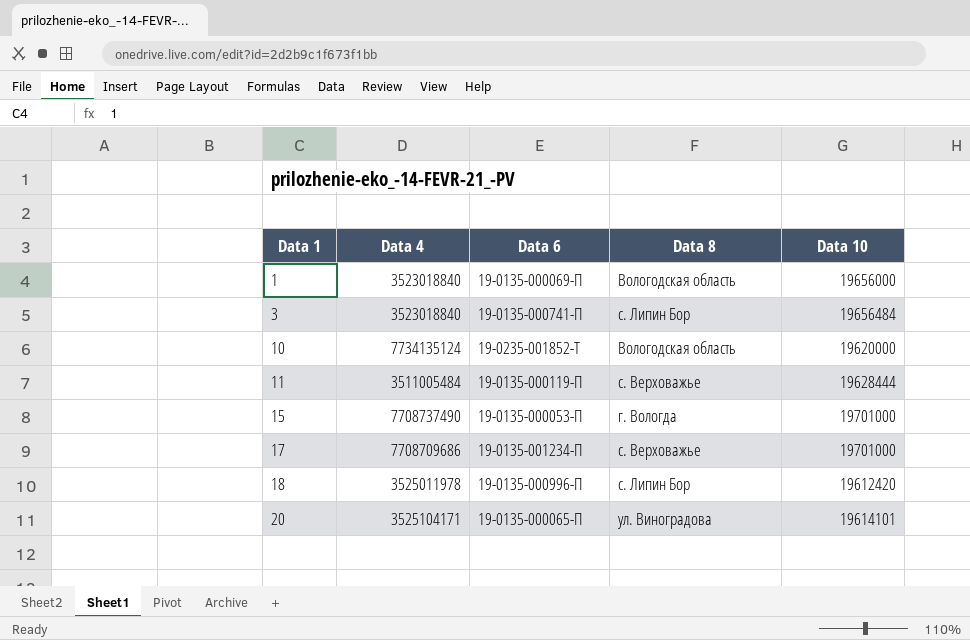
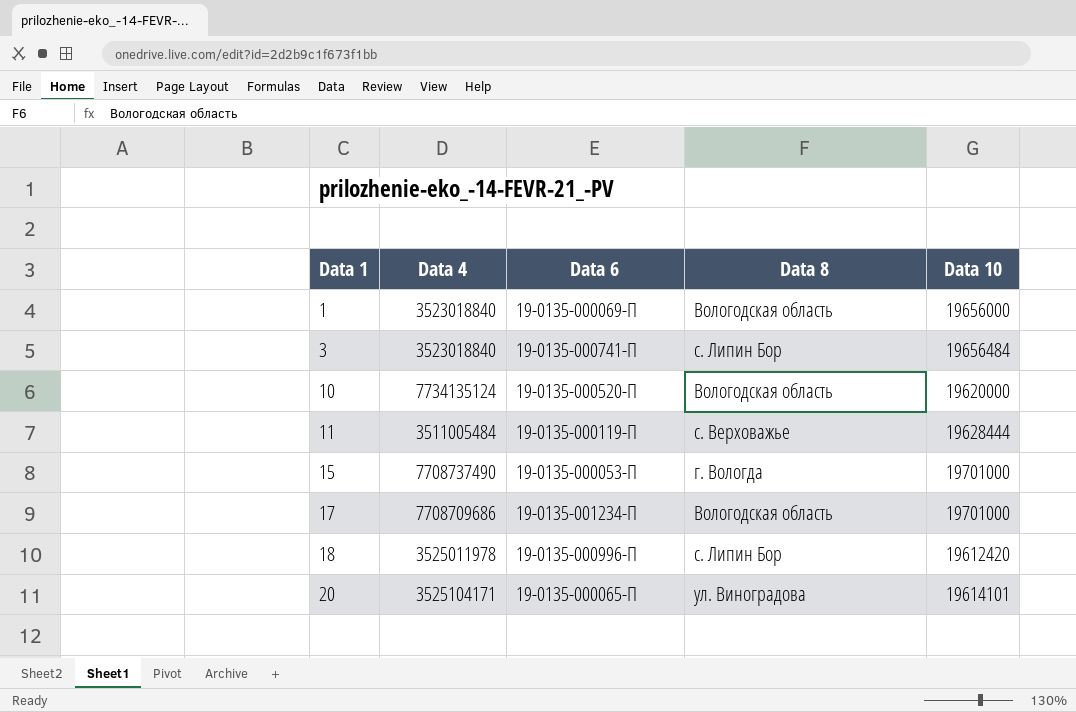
10 | Data 6: 19-0235-001852-Т -> 19-0135-000520-П
17 | Data 8: с. Верховажье -> Вологодская область

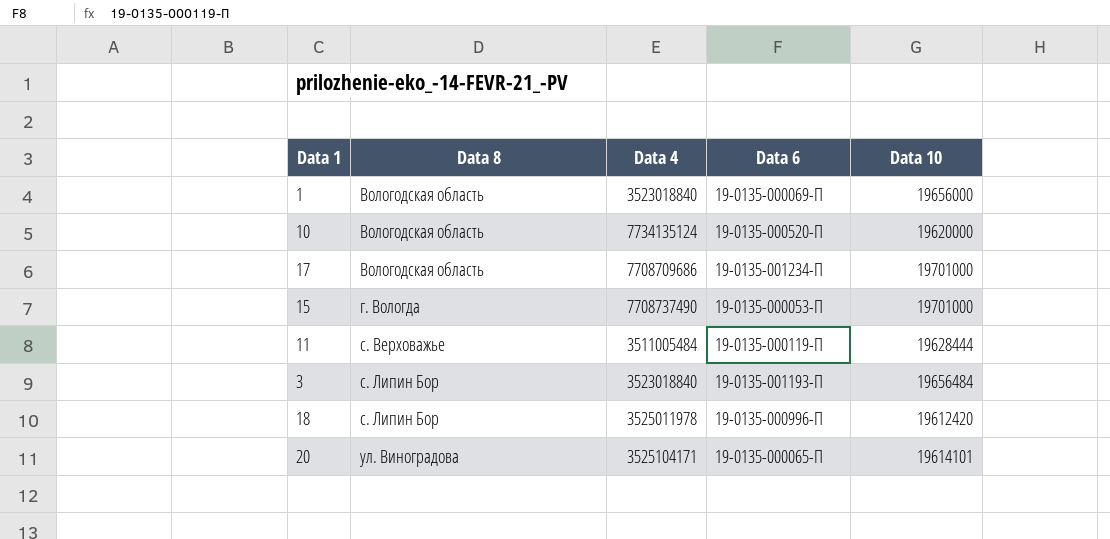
row order: Data 1 ascending -> Data 8 ascending
column Data 8 | position: 4 -> 2
3 | Data 6: 19-0135-000741-П -> 19-0135-001193-П

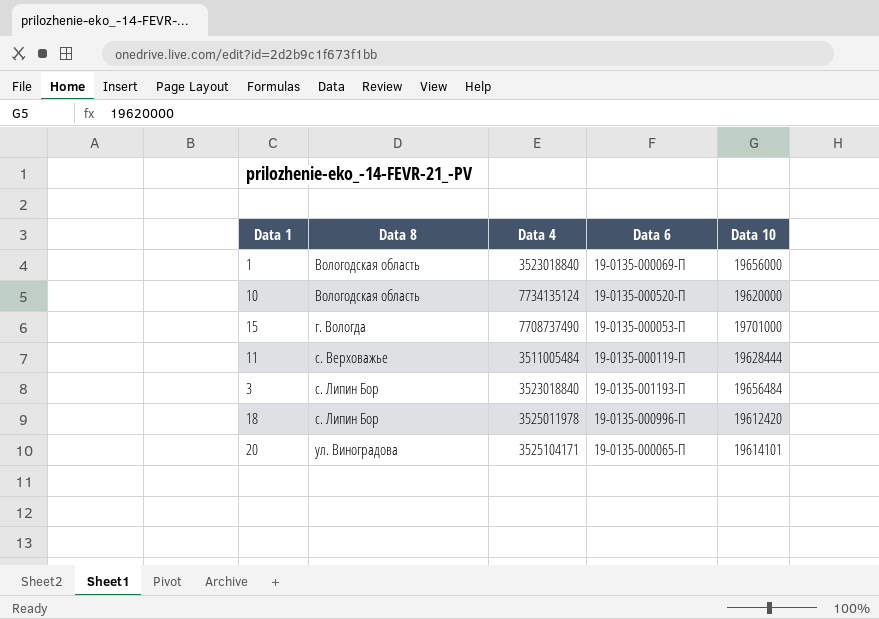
row 17: Вологодская область | 7708709686 | 19-0135-001234-П | 19701000 -> none

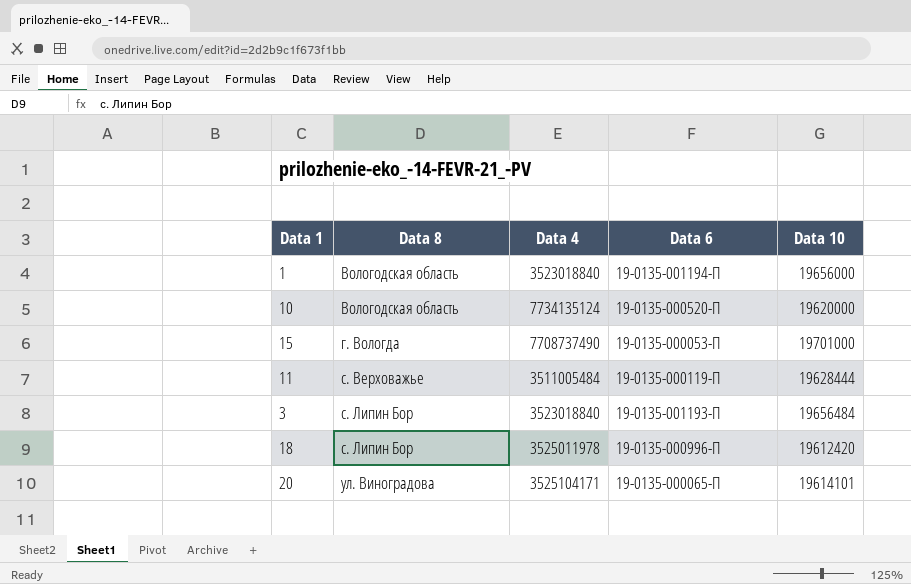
1 | Data 6: 19-0135-000069-П -> 19-0135-001194-П

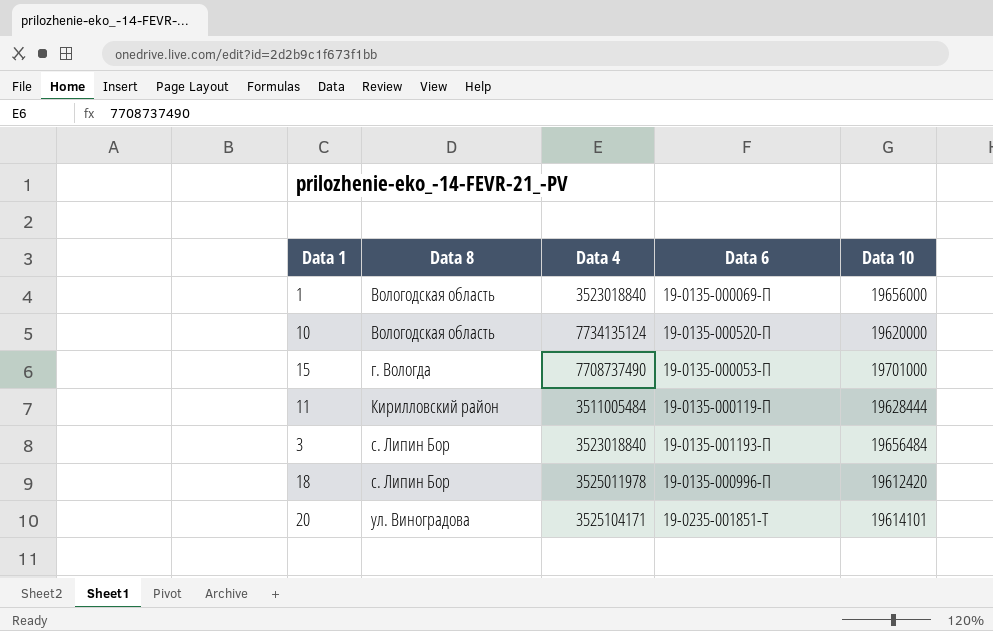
1 | Data 6: 19-0135-001194-П -> 19-0135-000069-П
11 | Data 8: с. Верховажье -> Кирилловский район
20 | Data 6: 19-0135-000065-П -> 19-0235-001851-Т

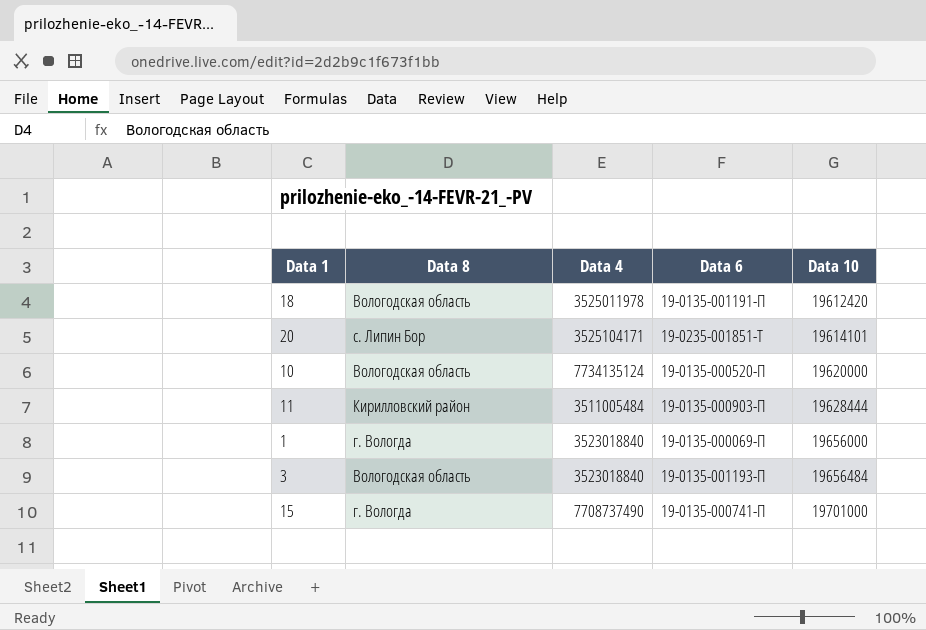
row order: Data 8 ascending -> Data 10 ascending
18 | Data 8: с. Липин Бор -> Вологодская область
18 | Data 6: 19-0135-000996-П -> 19-0135-001191-П
20 | Data 8: ул. Виноградова -> с. Липин Бор
11 | Data 6: 19-0135-000119-П -> 19-0135-000903-П
1 | Data 8: Вологодская область -> г. Вологда
3 | Data 8: с. Липин Бор -> Вологодская область
15 | Data 6: 19-0135-000053-П -> 19-0135-000741-П

